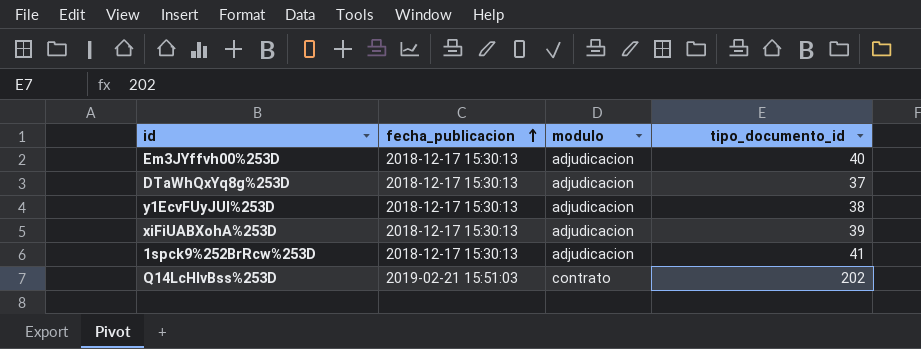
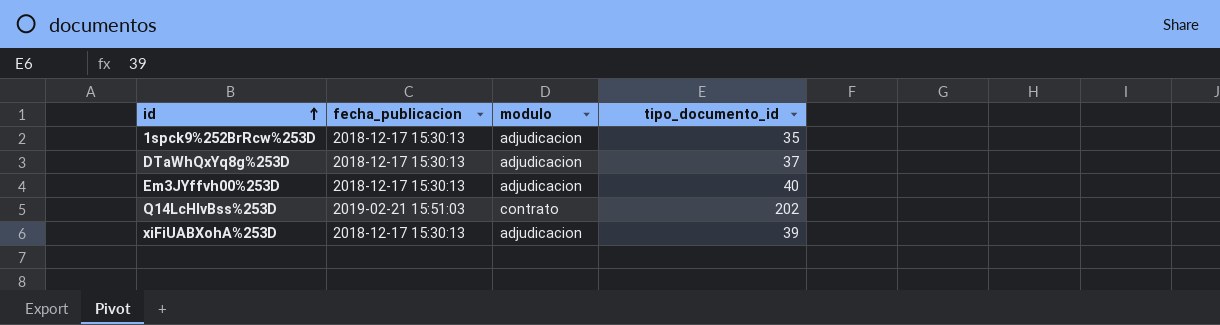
row order: fecha_publicacion ascending -> id ascending
row y1EcvFUyJUI%253D: 2018-12-17 15:30:13 | adjudicacion | 38 -> none
1spck9%252BrRcw%253D | tipo_documento_id: 41 -> 35

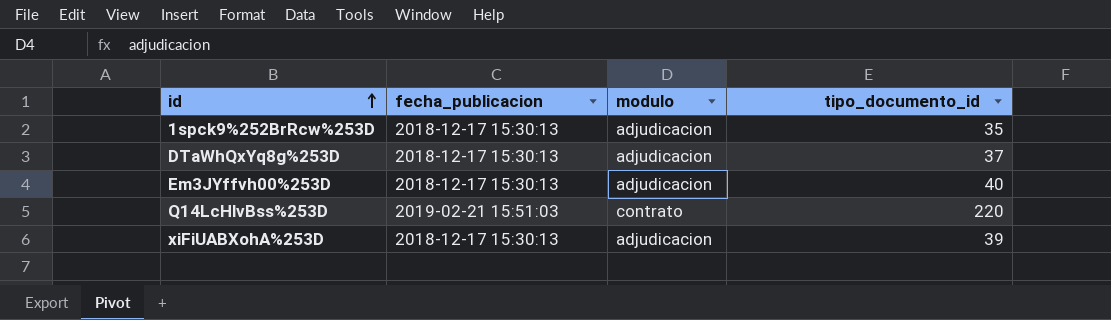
Q14LcHlvBss%253D | tipo_documento_id: 202 -> 220

